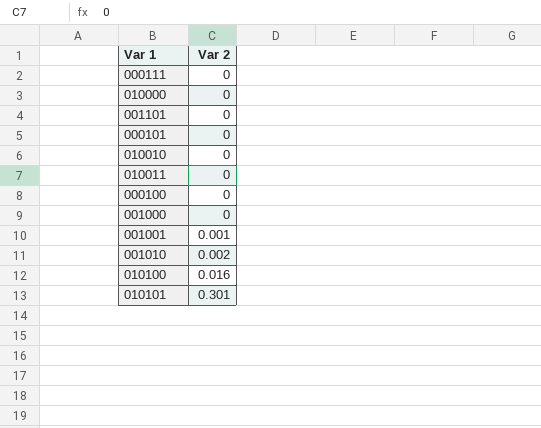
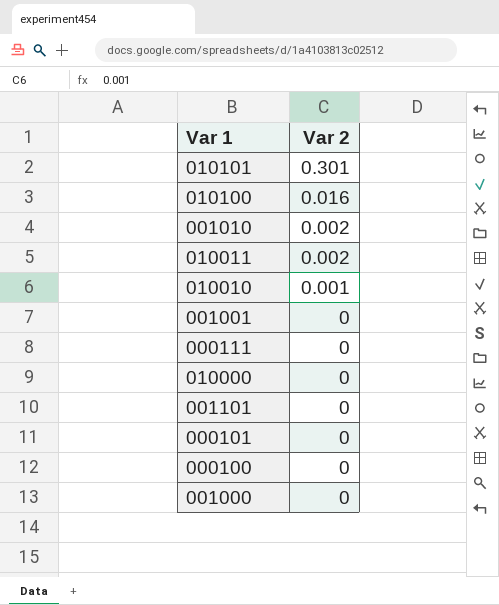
row order: Var 2 ascending -> Var 2 descending
010011 | Var 2: 0 -> 0.002
010010 | Var 2: 0 -> 0.001
001001 | Var 2: 0.001 -> 0

